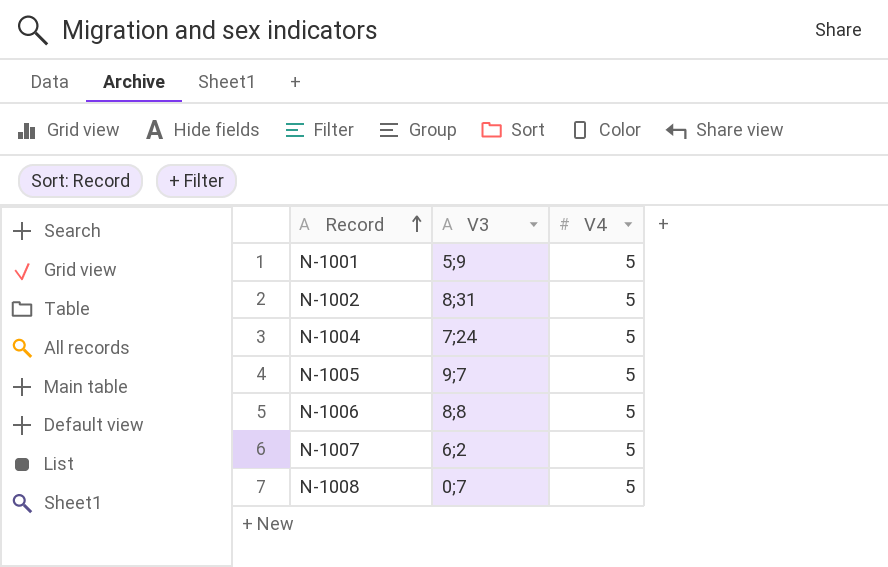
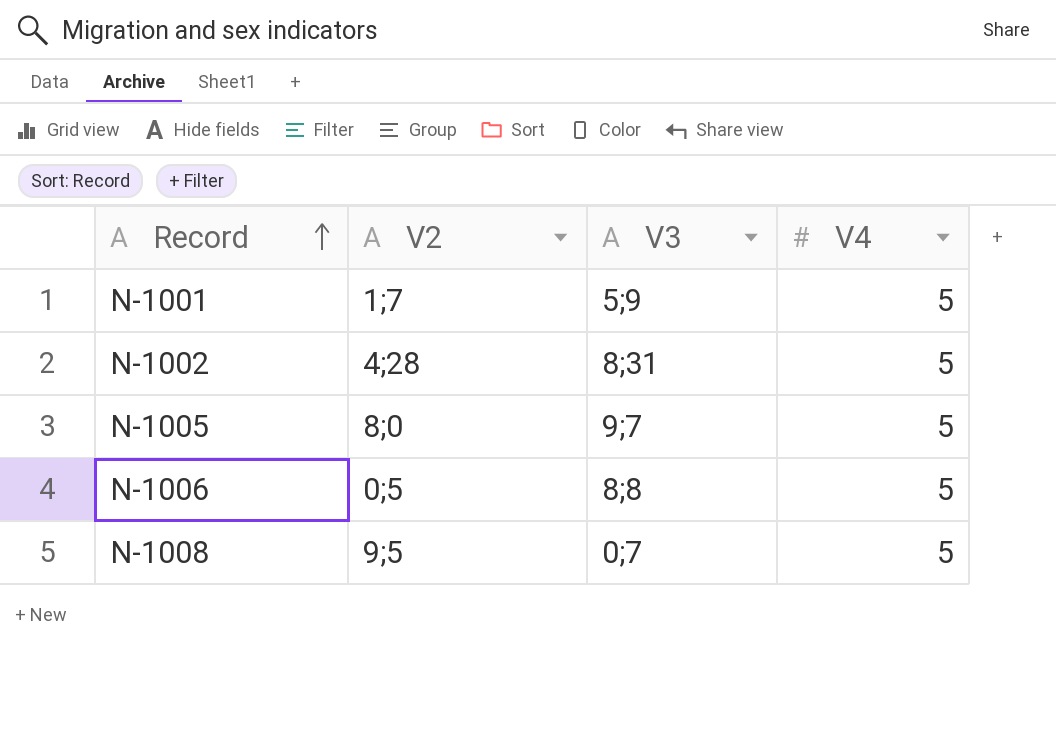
column V2 | position: none -> 2
row N-1004: 7;24 | 5 -> none
row N-1007: 6;2 | 5 -> none

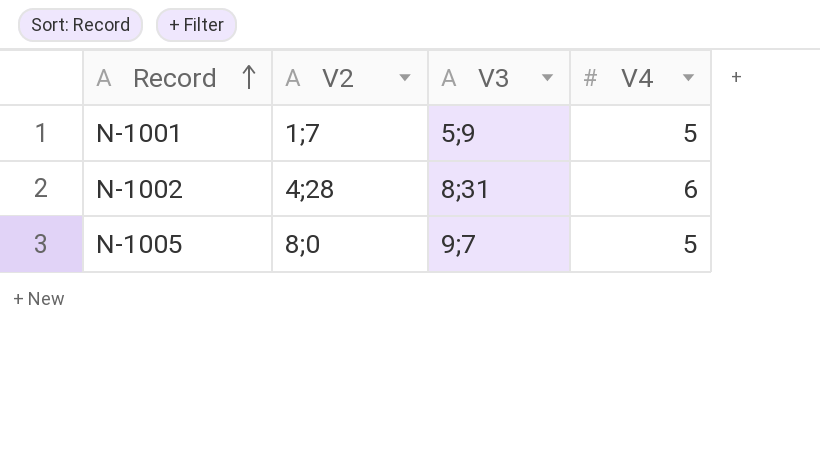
row N-1006: 0;5 | 8;8 | 5 -> none
row N-1008: 9;5 | 0;7 | 5 -> none
N-1002 | V4: 5 -> 6

